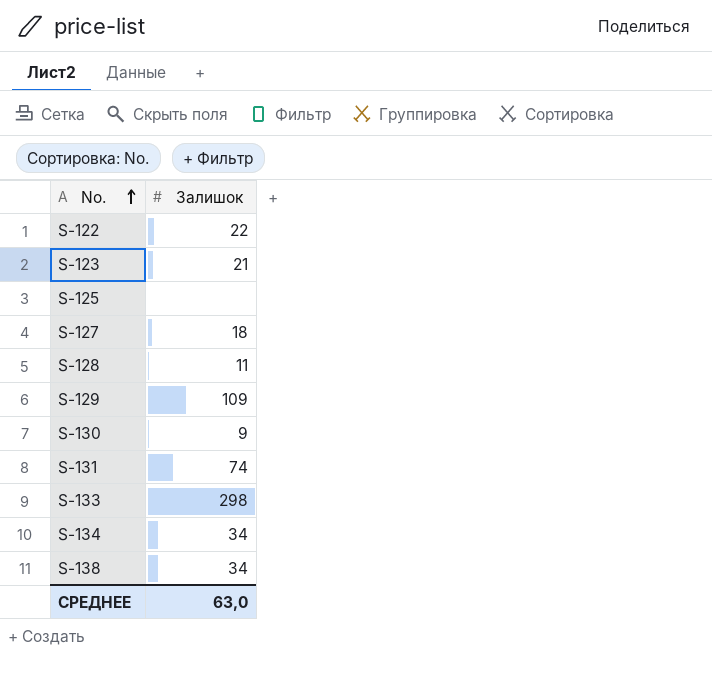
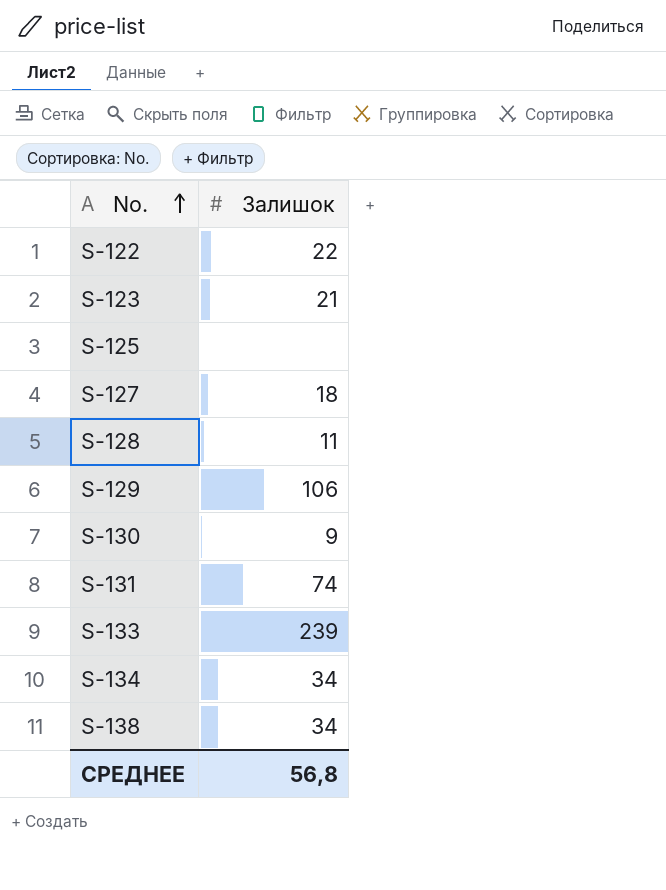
S-129 | Залишок: 109 -> 106
S-133 | Залишок: 298 -> 239
СРЕДНЕЕ | Залишок: 63,0 -> 56,8

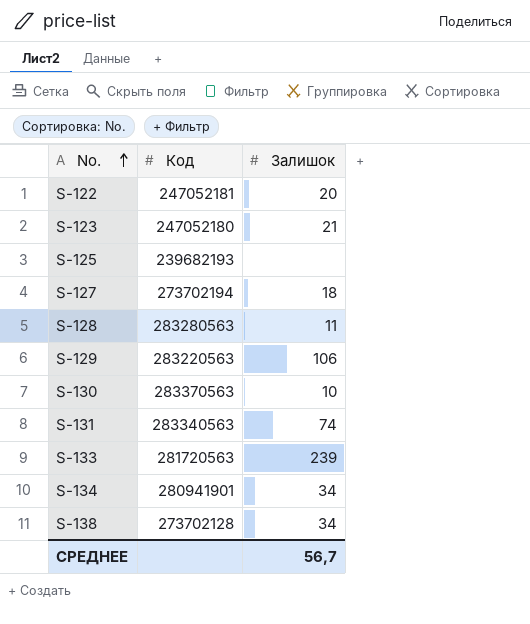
column Код | position: none -> 2
S-122 | Залишок: 22 -> 20
S-130 | Залишок: 9 -> 10
СРЕДНЕЕ | Залишок: 56,8 -> 56,7

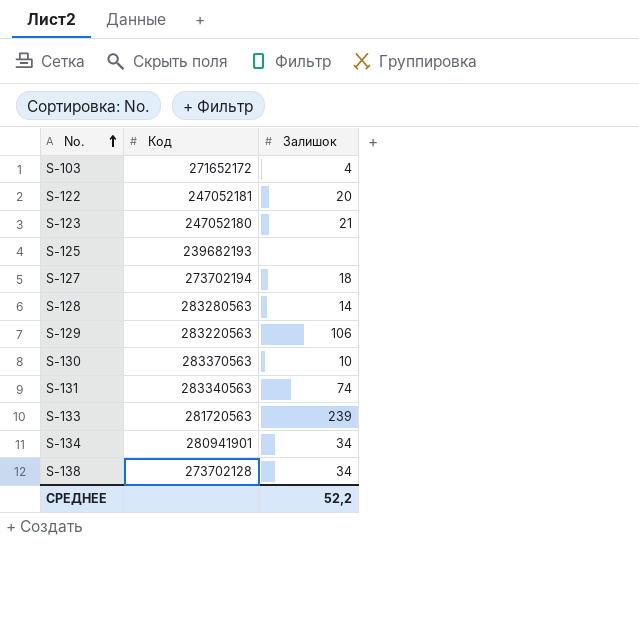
row S-103: none -> 271652172 | 4
S-128 | Залишок: 11 -> 14
СРЕДНЕЕ | Залишок: 56,7 -> 52,2

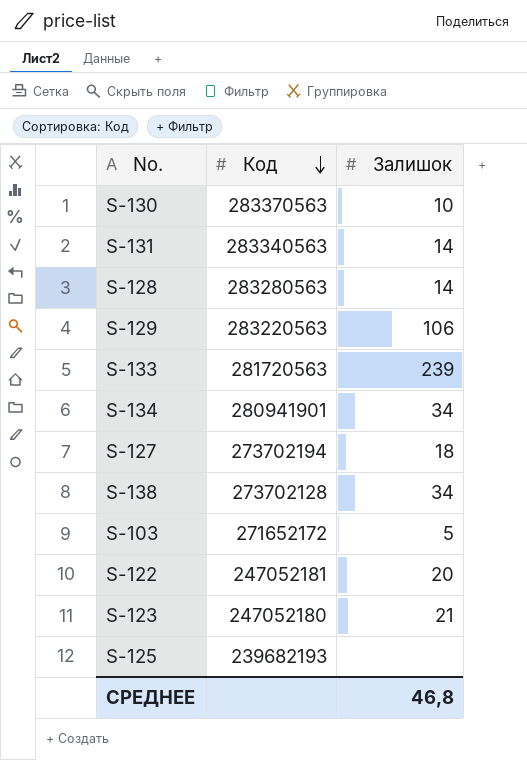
row order: No. ascending -> Код descending
S-131 | Залишок: 74 -> 14
S-103 | Залишок: 4 -> 5
СРЕДНЕЕ | Залишок: 52,2 -> 46,8

